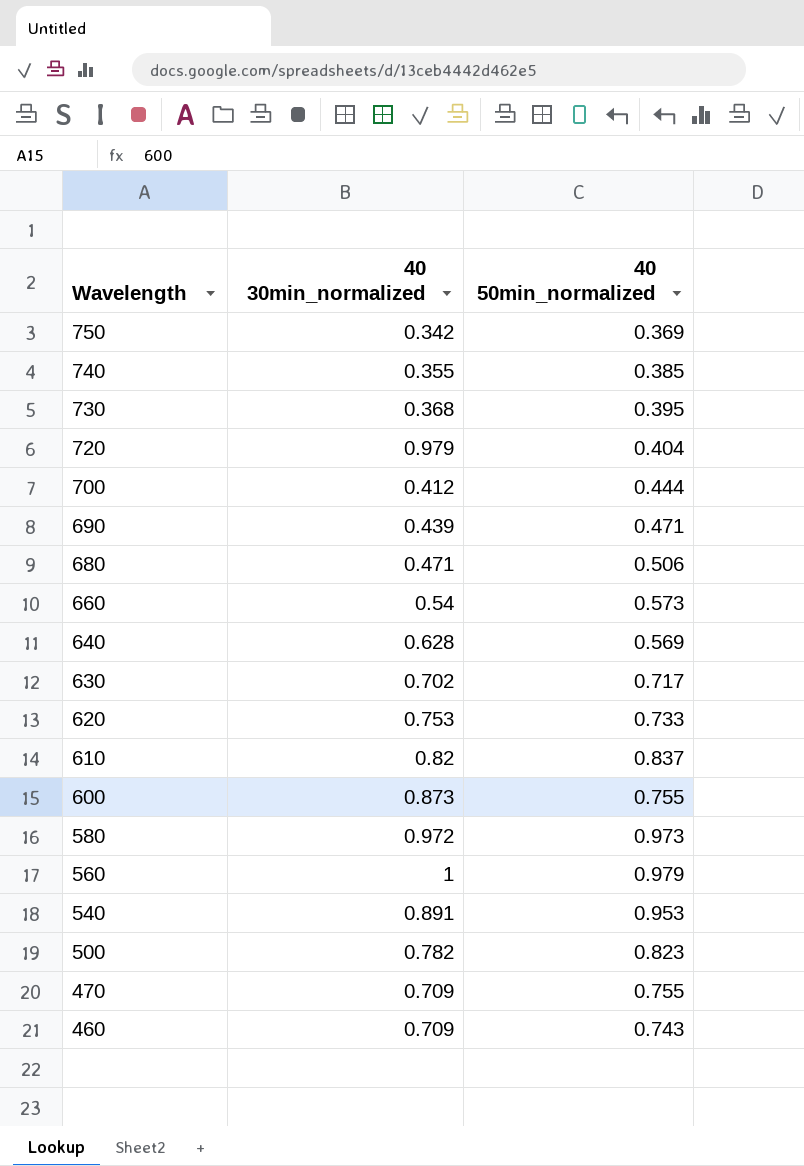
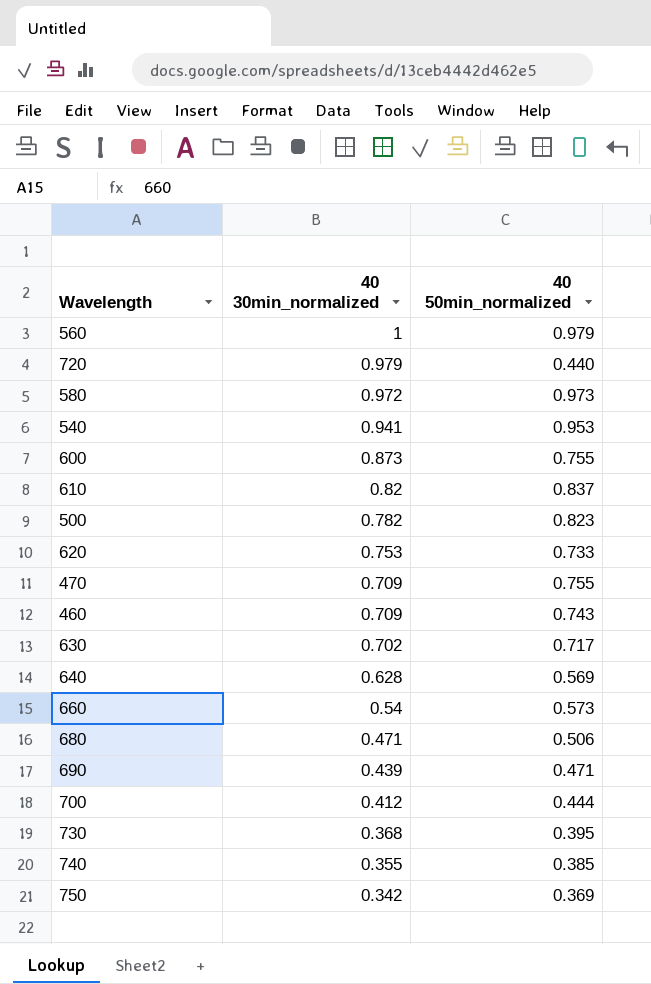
row order: Wavelength descending -> 40 30min_normalized descending
720 | 40 50min_normalized: 0.404 -> 0.440
540 | 40 30min_normalized: 0.891 -> 0.941

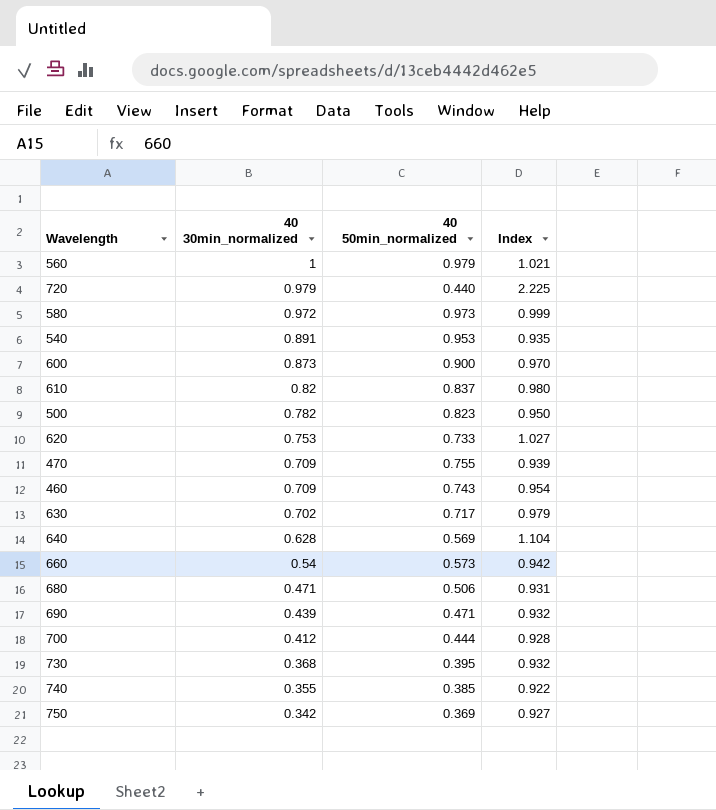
column Index | formula: none -> [40 30min_normalized] / [40 50min_normalized]
540 | 40 30min_normalized: 0.941 -> 0.891
600 | 40 50min_normalized: 0.755 -> 0.900

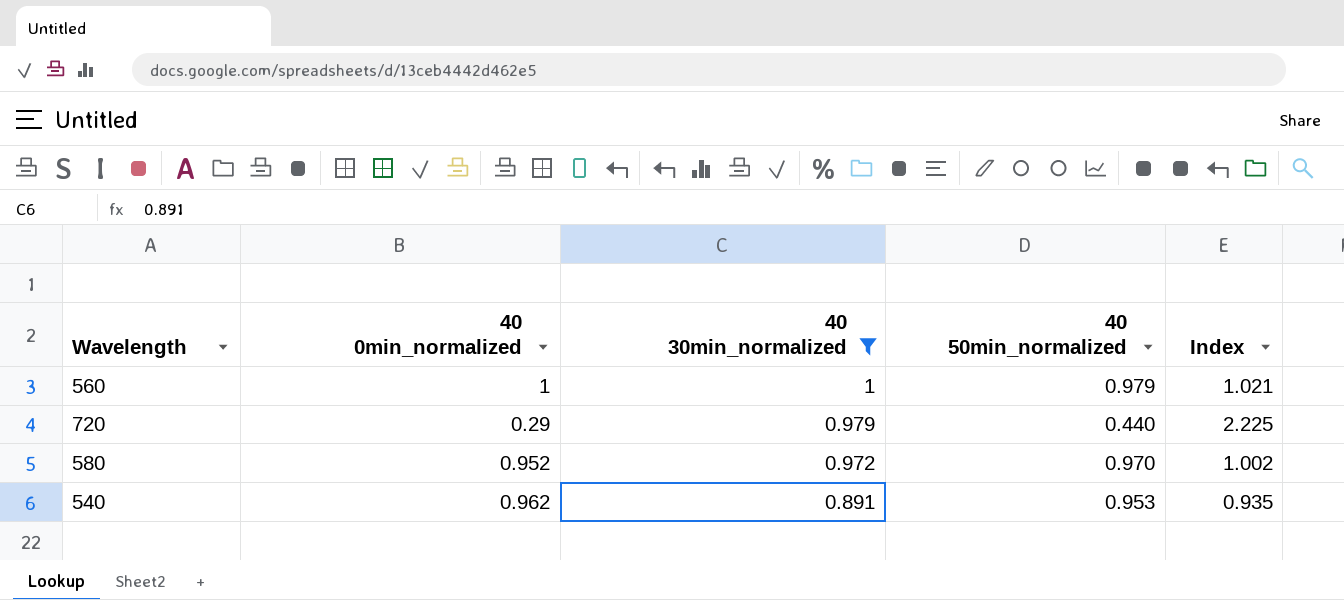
filter: none -> 40 30min_normalized >= 0.891
column 40 0min_normalized | position: none -> 2
580 | 40 50min_normalized: 0.973 -> 0.970
580 | Index: 0.999 -> 1.002

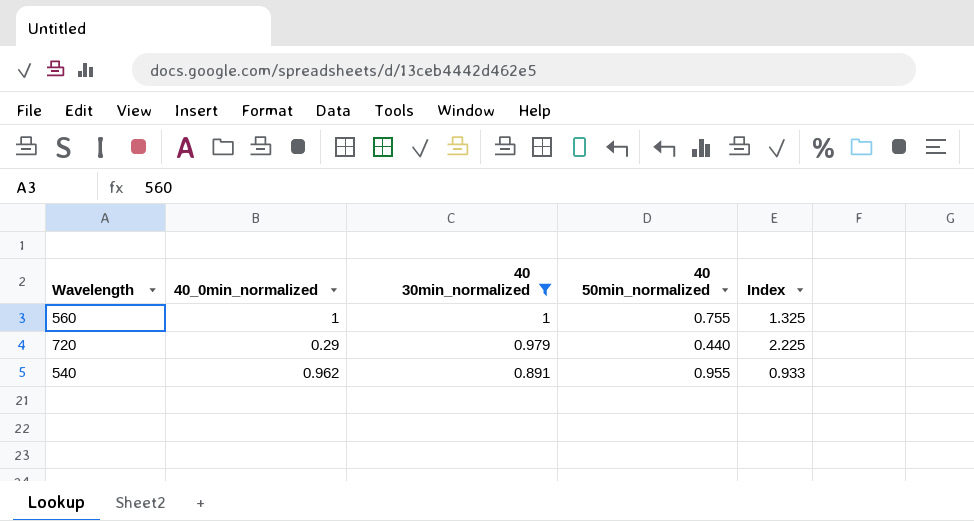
column name: 40 0min_normalized -> 40_0min_normalized
row 580: 0.952 | 0.972 | 0.970 | 1.002 -> none
560 | 40 50min_normalized: 0.979 -> 0.755
560 | Index: 1.021 -> 1.325
540 | 40 50min_normalized: 0.953 -> 0.955
540 | Index: 0.935 -> 0.933

